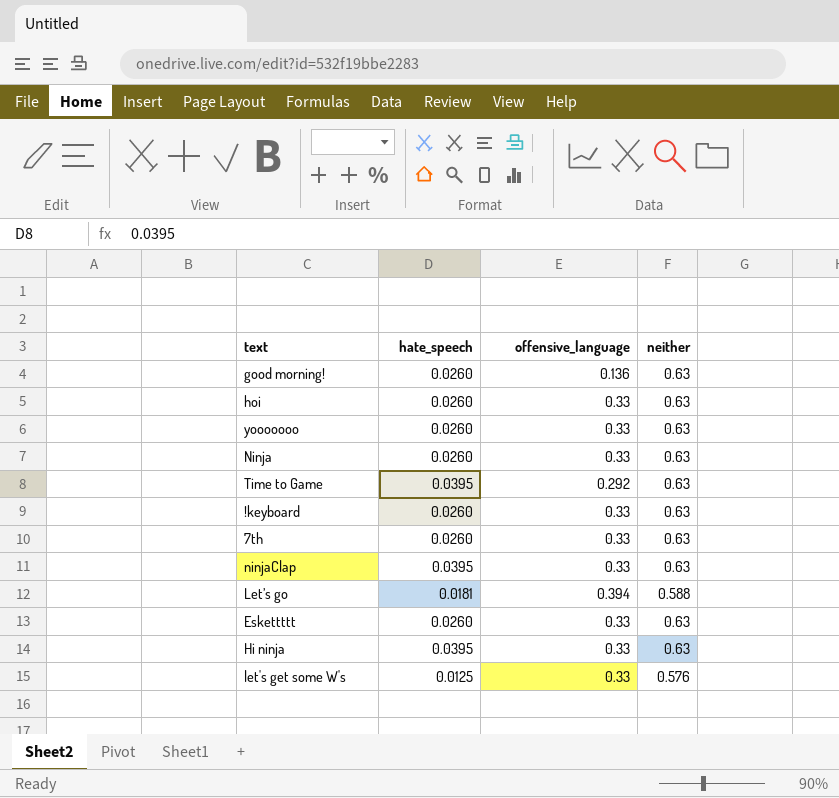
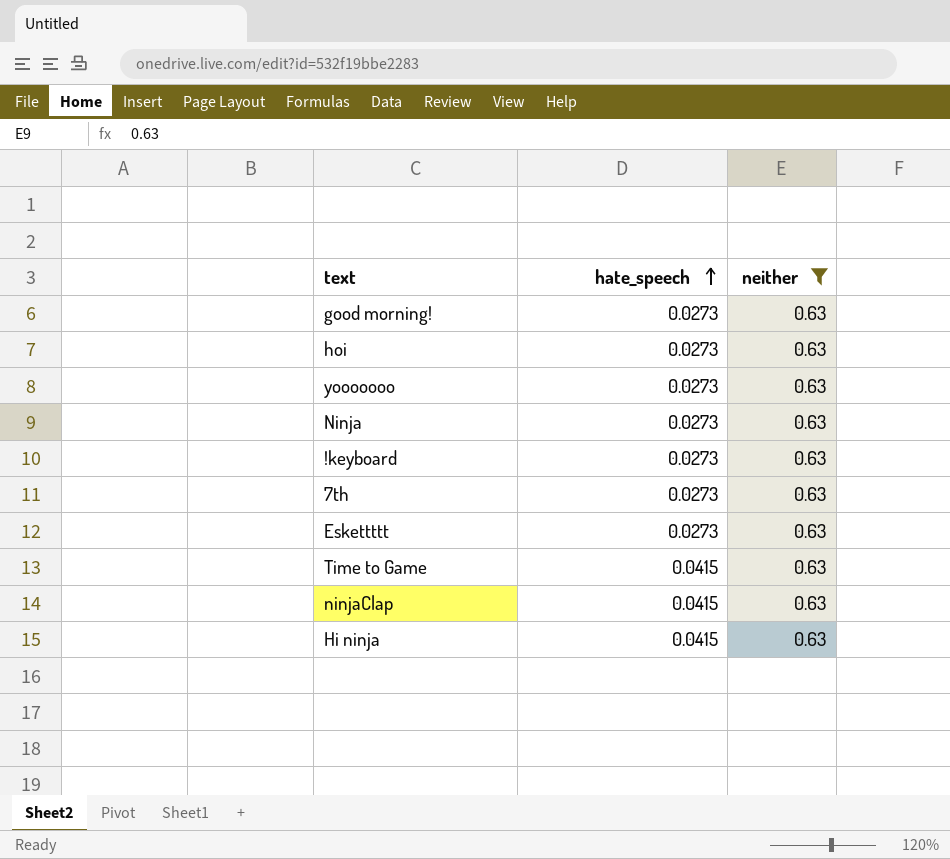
filter: none -> neither = 0.63
row order: none -> hate_speech ascending
column offensive_language | position: 3 -> none
good morning! | hate_speech: 0.0260 -> 0.0273
hoi | hate_speech: 0.0260 -> 0.0273
yooooooo | hate_speech: 0.0260 -> 0.0273
Ninja | hate_speech: 0.0260 -> 0.0273
!keyboard | hate_speech: 0.0260 -> 0.0273
7th | hate_speech: 0.0260 -> 0.0273
Eskettttt | hate_speech: 0.0260 -> 0.0273
Time to Game | hate_speech: 0.0395 -> 0.0415
ninjaClap | hate_speech: 0.0395 -> 0.0415
Hi ninja | hate_speech: 0.0395 -> 0.0415

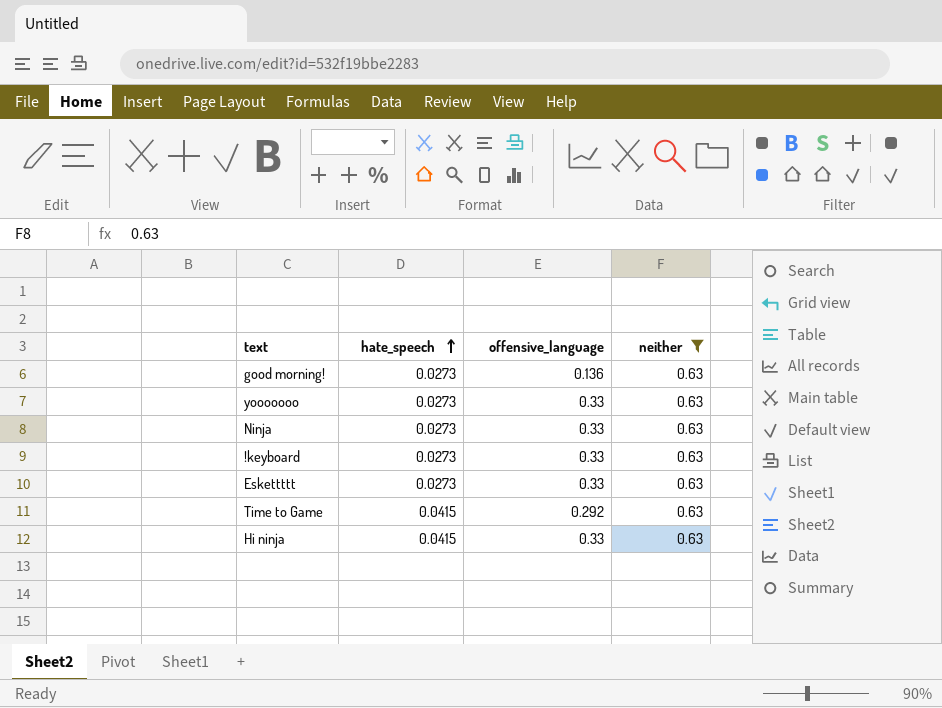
column offensive_language | position: none -> 3
row hoi: 0.0273 | 0.63 -> none
row 7th: 0.0273 | 0.63 -> none
row ninjaClap: 0.0415 | 0.63 -> none

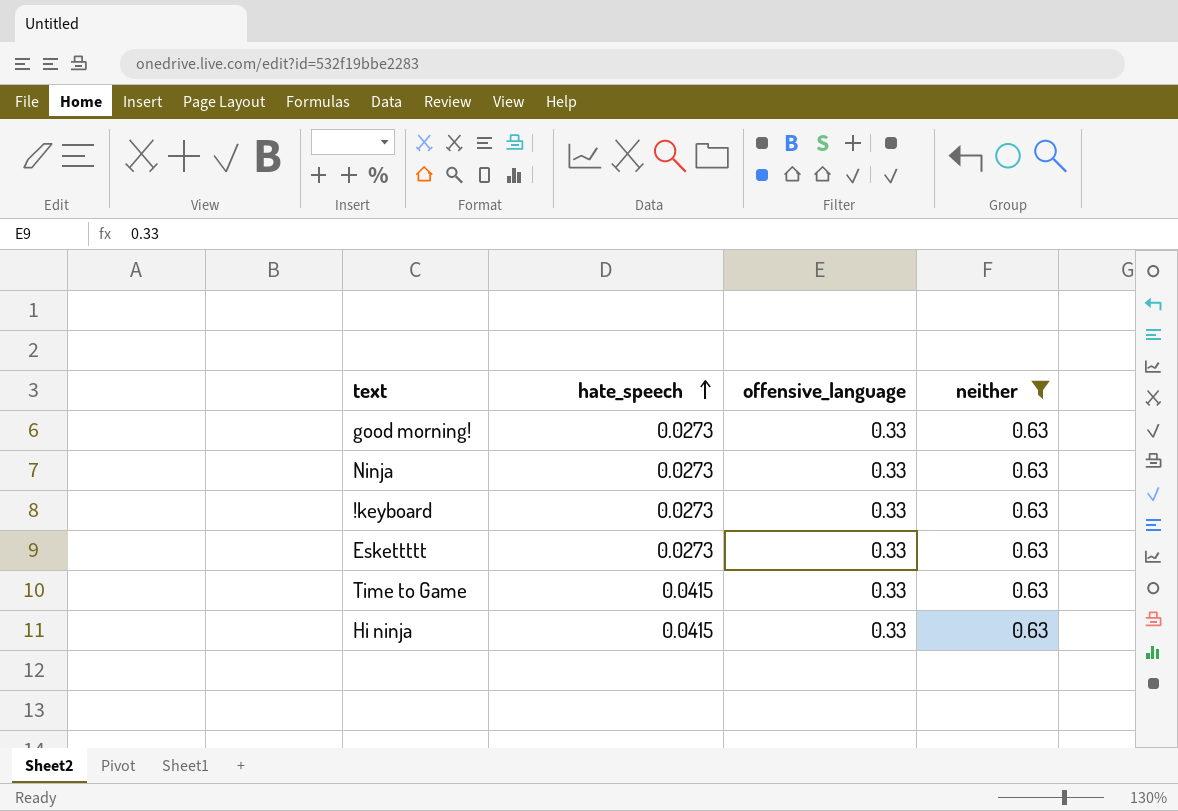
row yooooooo: 0.0273 | 0.33 | 0.63 -> none
good morning! | offensive_language: 0.136 -> 0.33
Time to Game | offensive_language: 0.292 -> 0.33

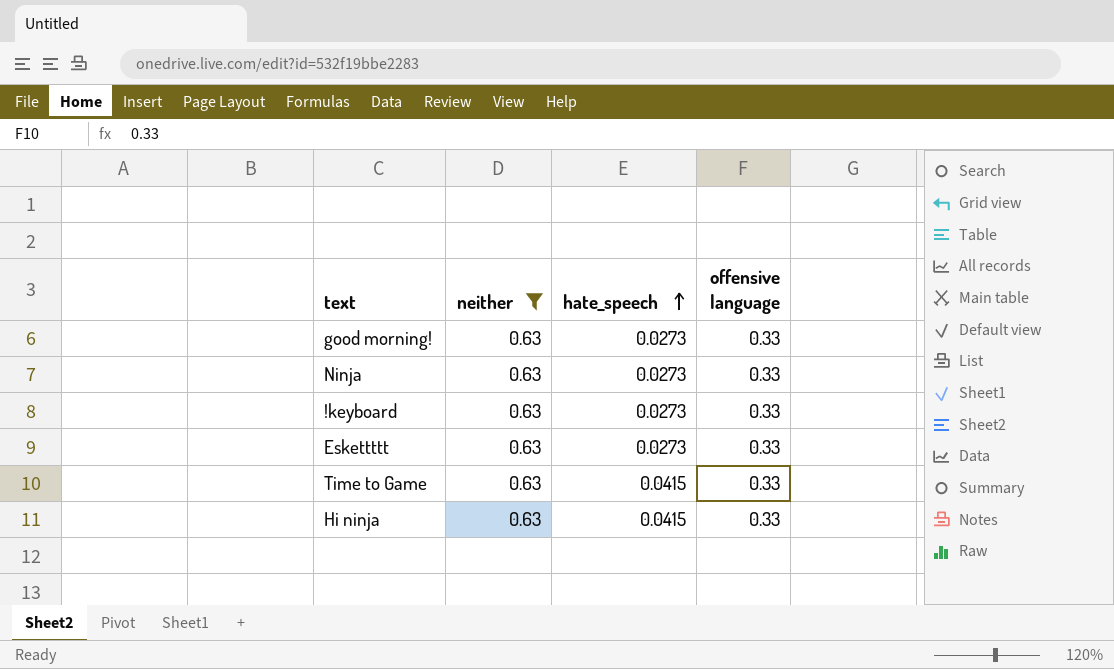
column neither | position: 4 -> 2
column name: offensive_language -> offensive language

